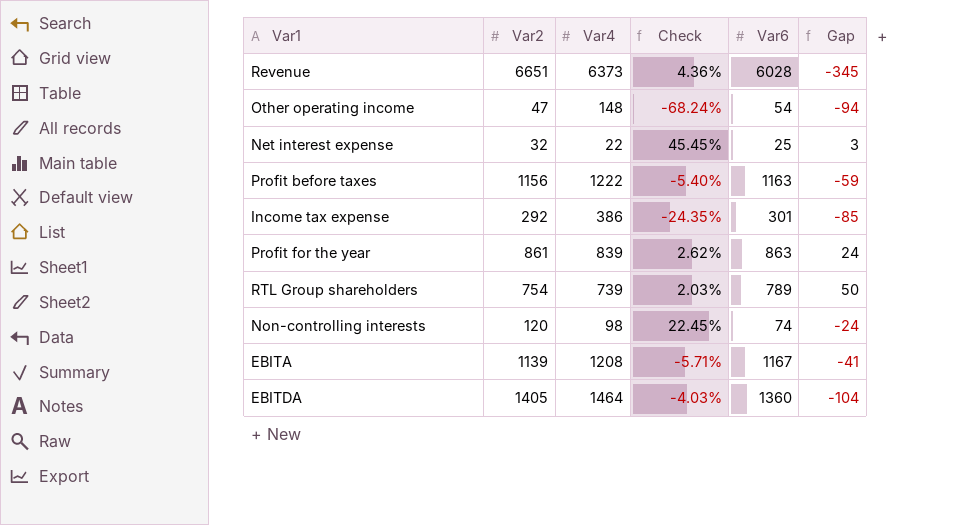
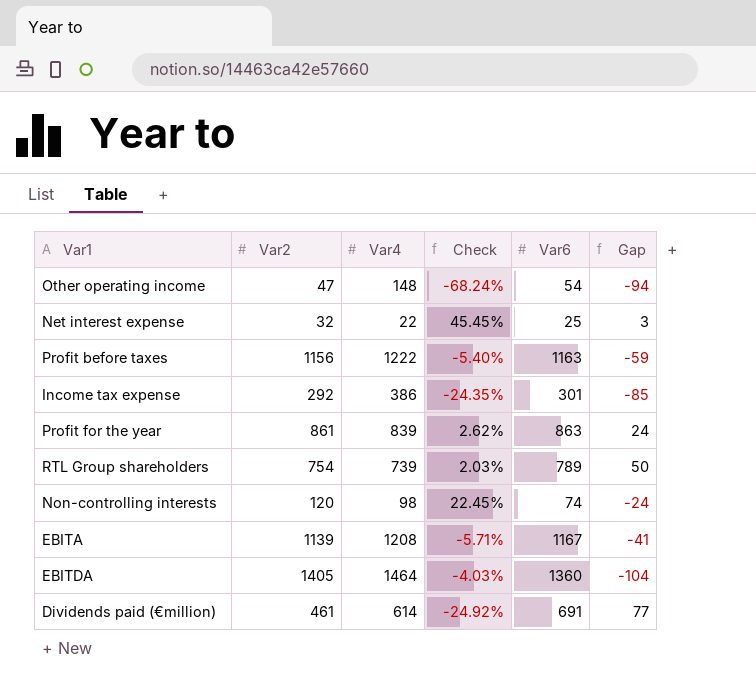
row Revenue: 6651 | 6373 | 4.36% | 6028 | -345 -> none
row Dividends paid (€million): none -> 461 | 614 | -24.92% | 691 | 77

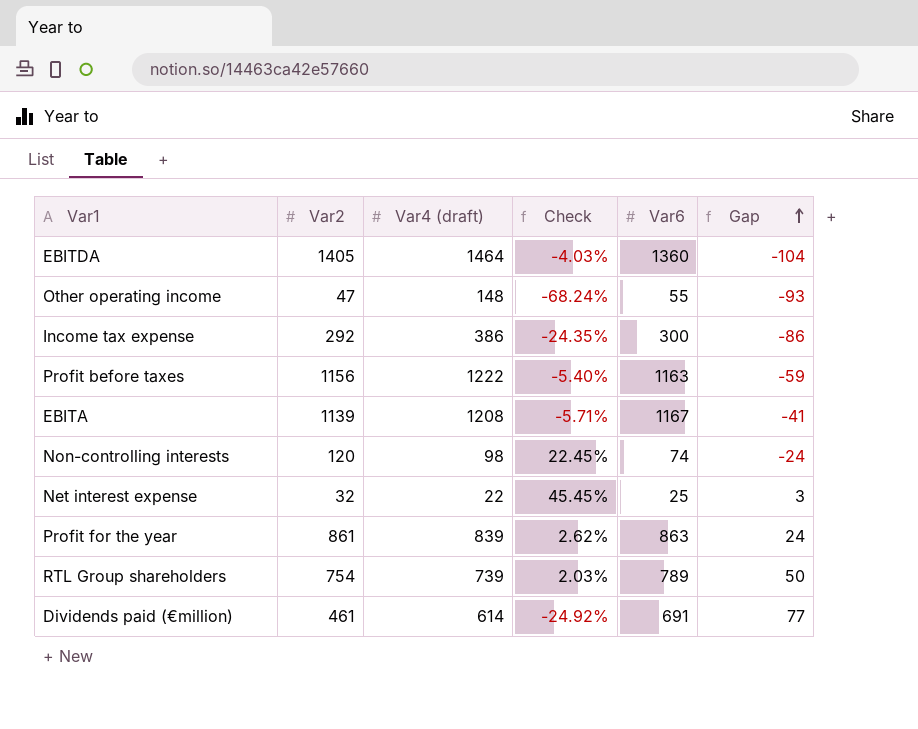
row order: none -> Gap ascending
column name: Var4 -> Var4 (draft)
Other operating income | Var6: 54 -> 55
Other operating income | Gap: -94 -> -93
Income tax expense | Var6: 301 -> 300
Income tax expense | Gap: -85 -> -86

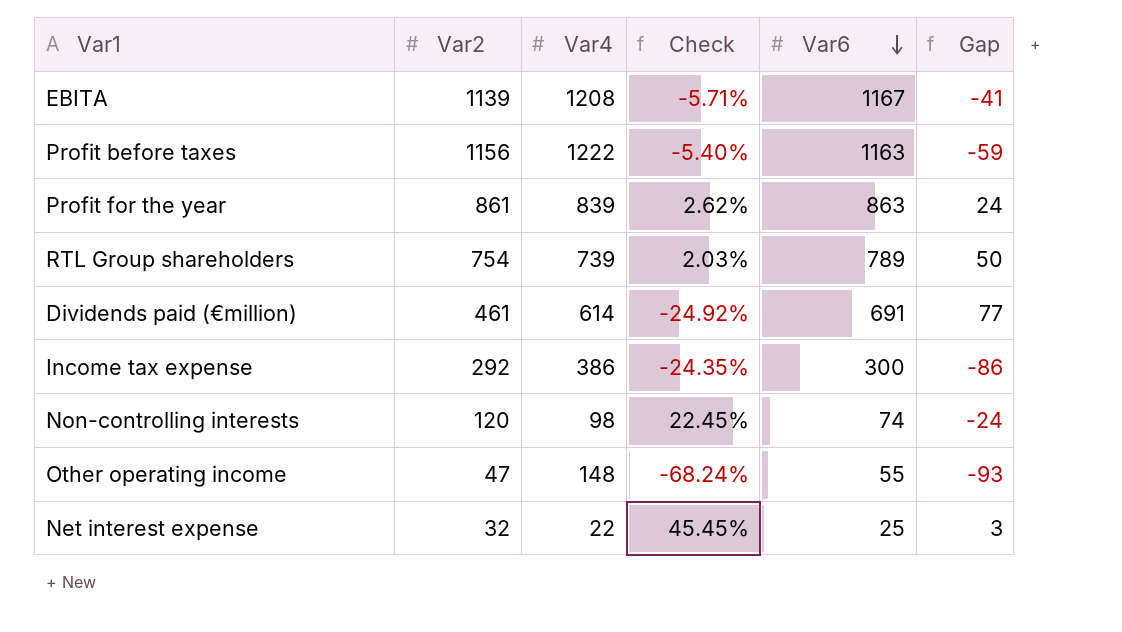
row order: Gap ascending -> Var6 descending
column name: Var4 (draft) -> Var4
row EBITDA: 1405 | 1464 | -4.03% | 1360 | -104 -> none

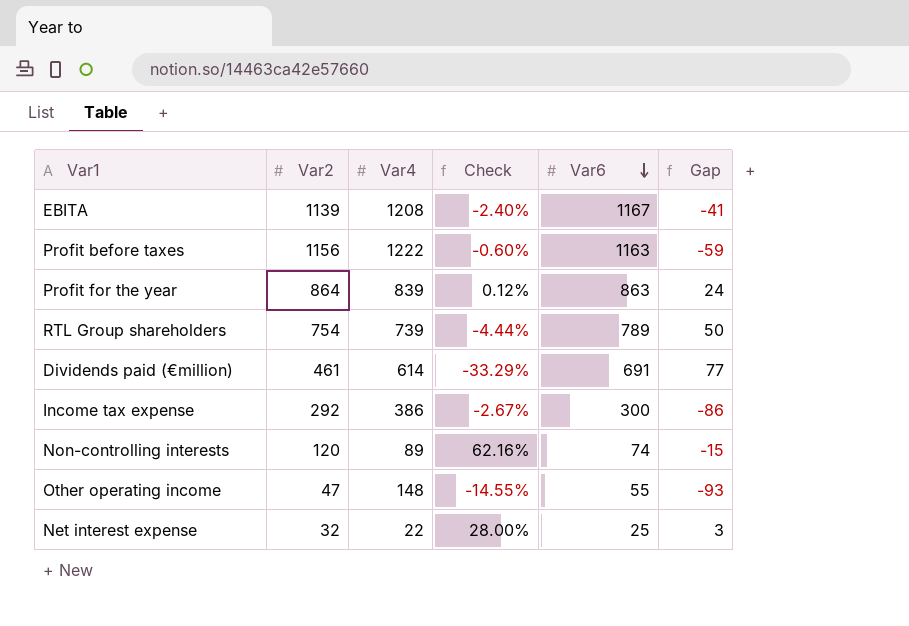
column Check | formula: ([Var2] - [Var4]) / [Var4] -> ([Var2] - [Var6]) / [Var6]
Profit for the year | Var2: 861 -> 864
Non-controlling interests | Var4: 98 -> 89
Non-controlling interests | Gap: -24 -> -15

